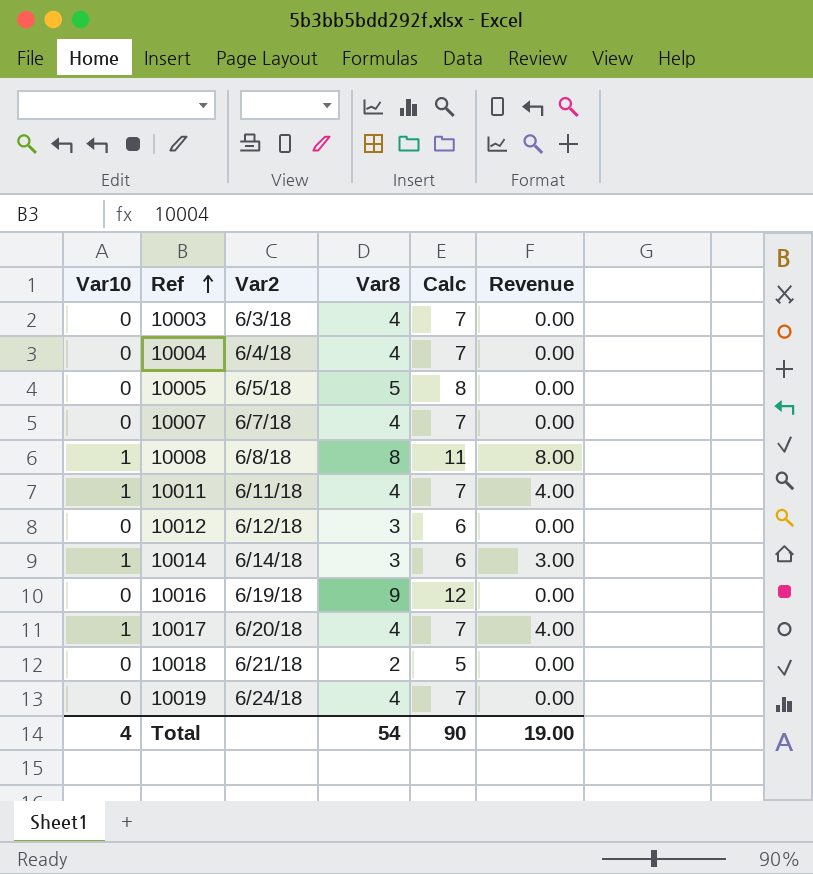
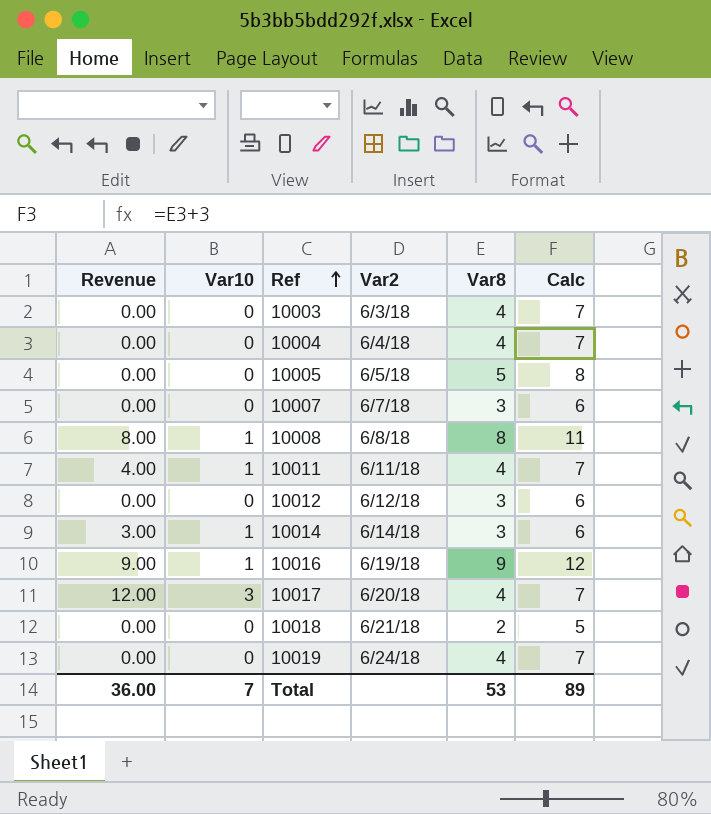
column Revenue | position: 6 -> 1
10007 | Var8: 4 -> 3
10007 | Calc: 7 -> 6
10016 | Revenue: 0.00 -> 9.00
10016 | Var10: 0 -> 1
10017 | Revenue: 4.00 -> 12.00
10017 | Var10: 1 -> 3
Total | Revenue: 19.00 -> 36.00
Total | Var10: 4 -> 7
Total | Var8: 54 -> 53
Total | Calc: 90 -> 89

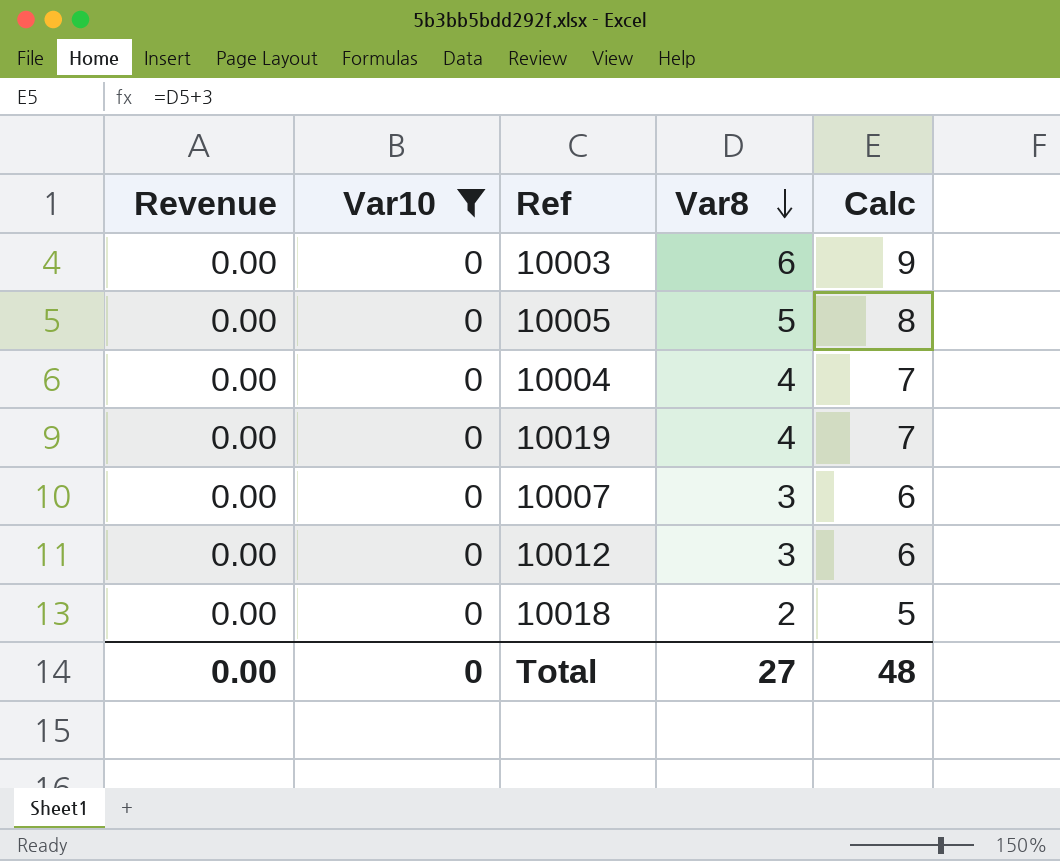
filter: none -> Var10 = 0
row order: Ref ascending -> Var8 descending
column Var2 | position: 4 -> none
10003 | Var8: 4 -> 6
10003 | Calc: 7 -> 9
Total | Revenue: 36.00 -> 0.00
Total | Var10: 7 -> 0
Total | Var8: 53 -> 27
Total | Calc: 89 -> 48

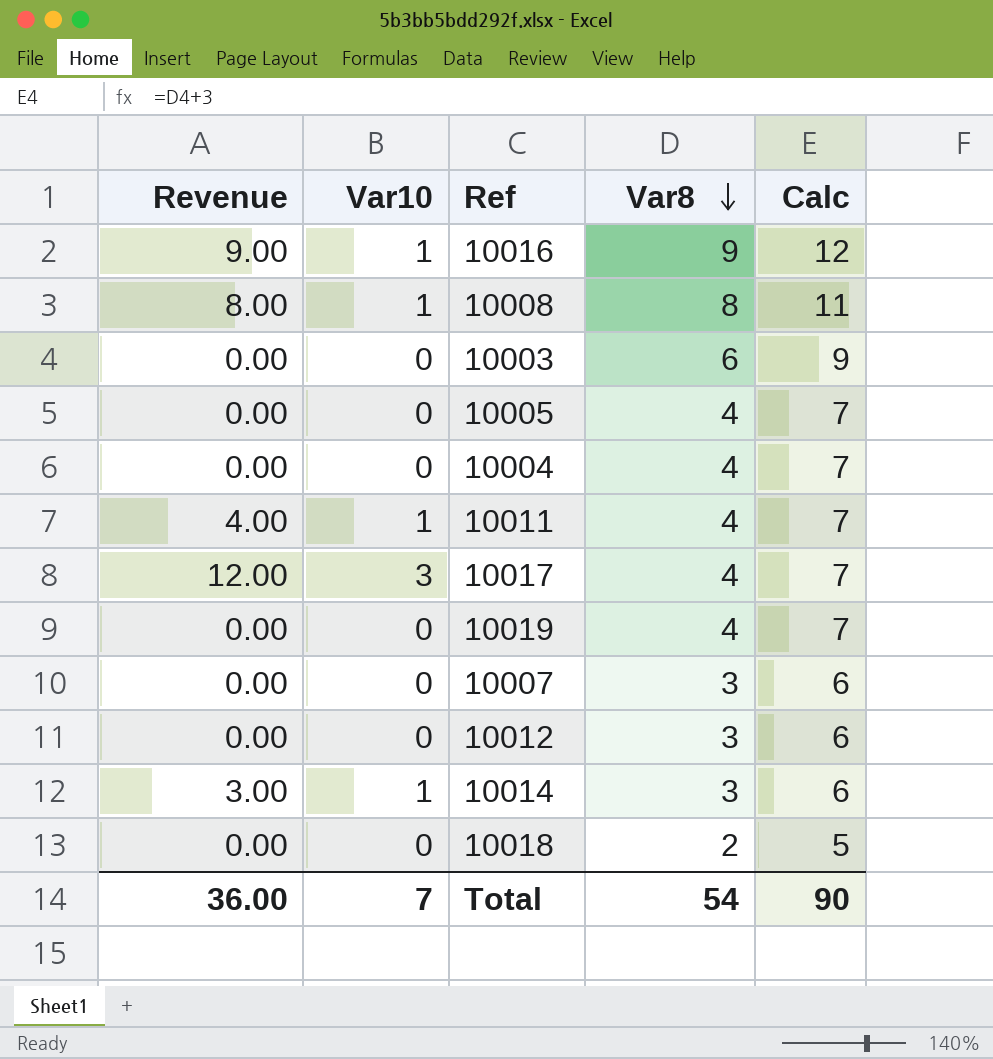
filter: Var10 = 0 -> none
10005 | Var8: 5 -> 4
10005 | Calc: 8 -> 7
Total | Revenue: 0.00 -> 36.00
Total | Var10: 0 -> 7
Total | Var8: 27 -> 54
Total | Calc: 48 -> 90

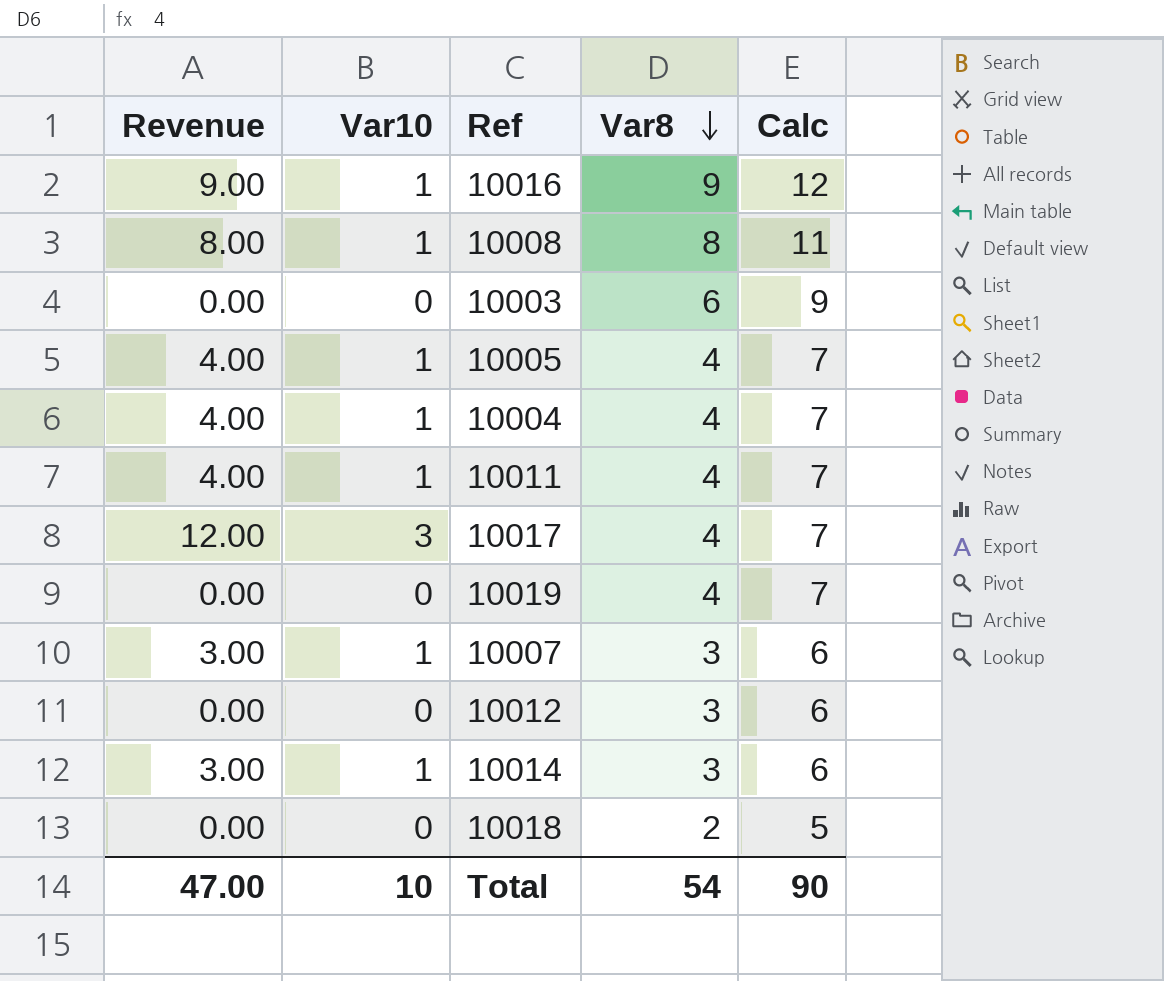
10005 | Revenue: 0.00 -> 4.00
10005 | Var10: 0 -> 1
10004 | Revenue: 0.00 -> 4.00
10004 | Var10: 0 -> 1
10007 | Revenue: 0.00 -> 3.00
10007 | Var10: 0 -> 1
Total | Revenue: 36.00 -> 47.00
Total | Var10: 7 -> 10

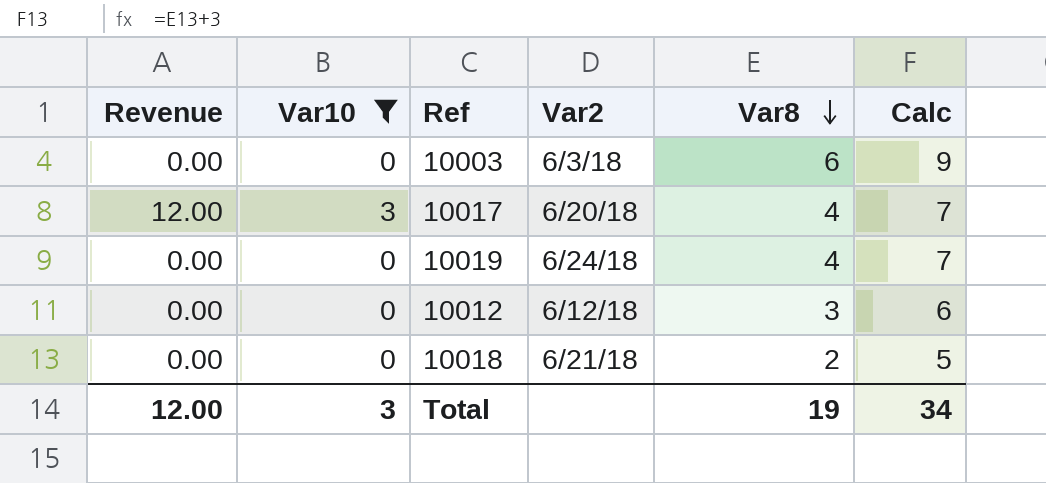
filter: none -> Var10 != 1
column Var2 | position: none -> 4
Total | Revenue: 47.00 -> 12.00
Total | Var10: 10 -> 3
Total | Var8: 54 -> 19
Total | Calc: 90 -> 34

